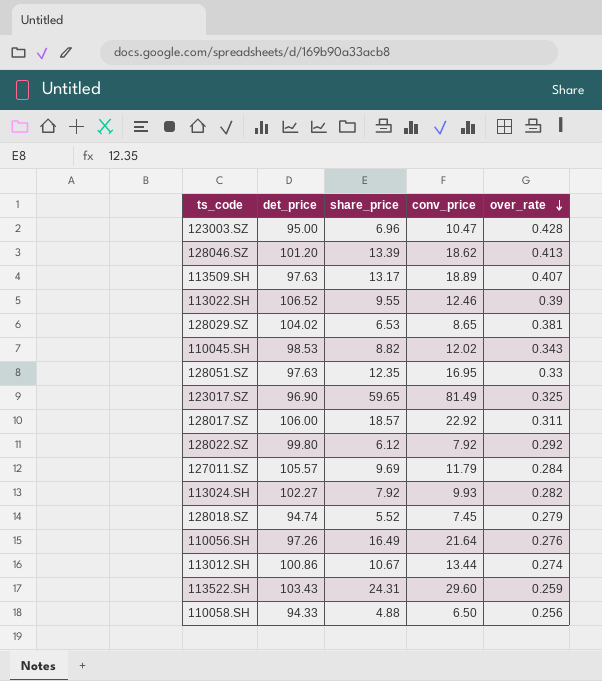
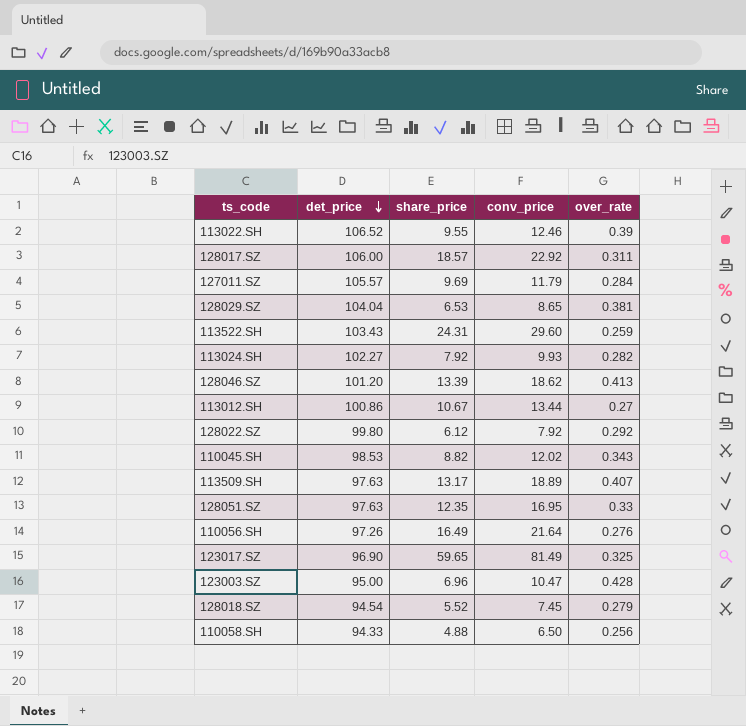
row order: over_rate descending -> det_price descending
128029.SZ | det_price: 104.02 -> 104.04
113012.SH | over_rate: 0.274 -> 0.27
128018.SZ | det_price: 94.74 -> 94.54

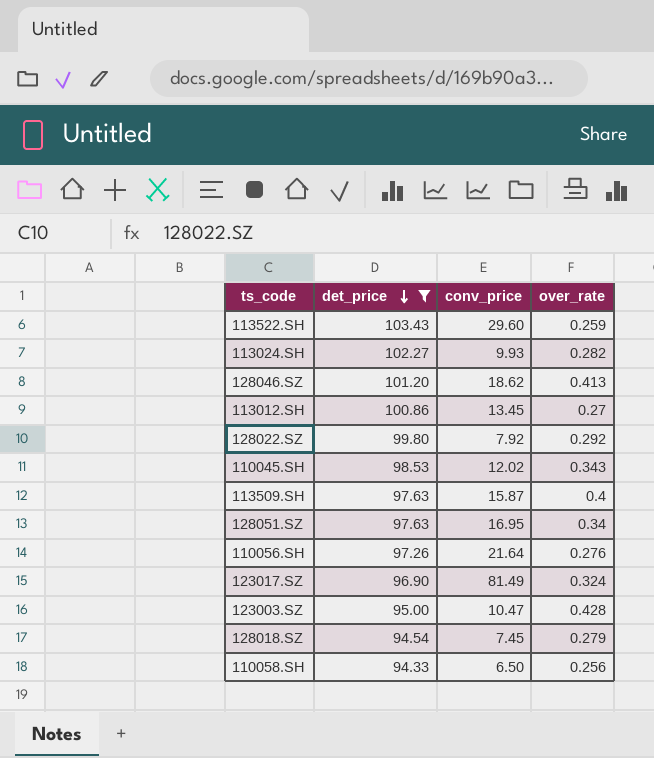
filter: none -> det_price <= 103.43
column share_price | position: 3 -> none
113012.SH | conv_price: 13.44 -> 13.45
113509.SH | conv_price: 18.89 -> 15.87
113509.SH | over_rate: 0.407 -> 0.4
128051.SZ | over_rate: 0.33 -> 0.34
123017.SZ | over_rate: 0.325 -> 0.324

